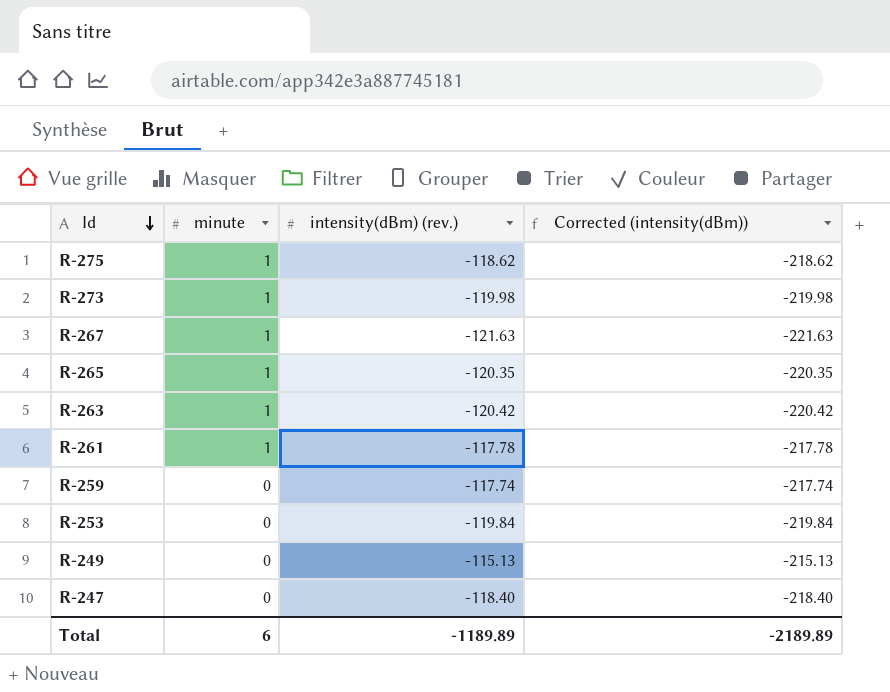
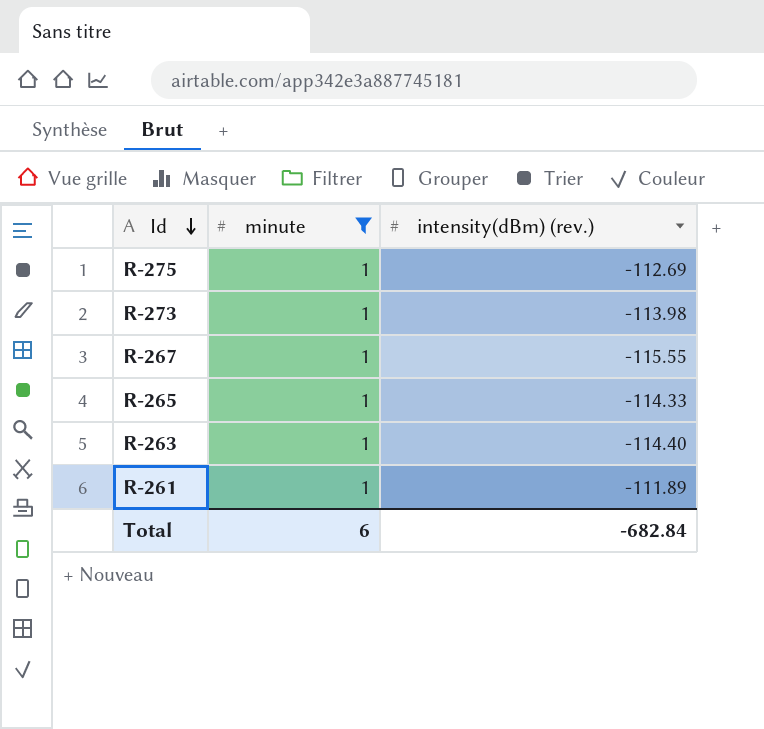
filter: none -> minute = 1
column Corrected (intensity(dBm)) | formula: [intensity(dBm) (rev.)] - 100 -> none
R-275 | intensity(dBm) (rev.): -118.62 -> -112.69
R-273 | intensity(dBm) (rev.): -119.98 -> -113.98
R-267 | intensity(dBm) (rev.): -121.63 -> -115.55
R-265 | intensity(dBm) (rev.): -120.35 -> -114.33
R-263 | intensity(dBm) (rev.): -120.42 -> -114.40
R-261 | intensity(dBm) (rev.): -117.78 -> -111.89
Total | intensity(dBm) (rev.): -1189.89 -> -682.84

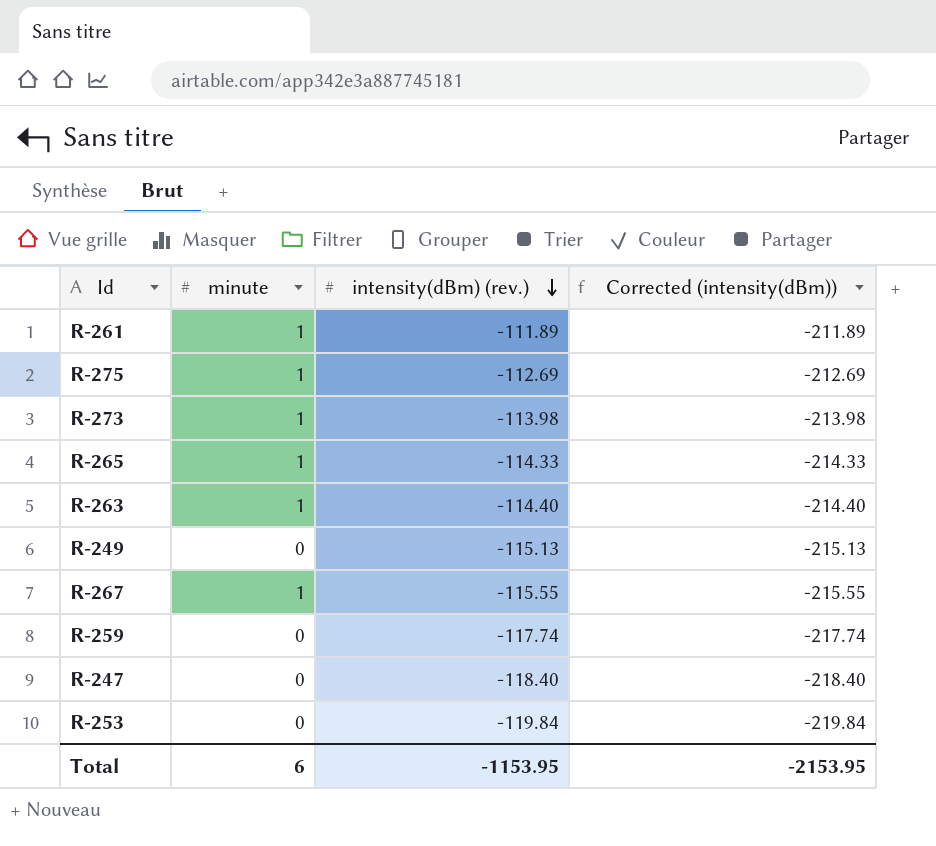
filter: minute = 1 -> none
row order: Id descending -> intensity(dBm) (rev.) descending
column Corrected (intensity(dBm)) | formula: none -> [intensity(dBm) (rev.)] - 100
Total | intensity(dBm) (rev.): -682.84 -> -1153.95

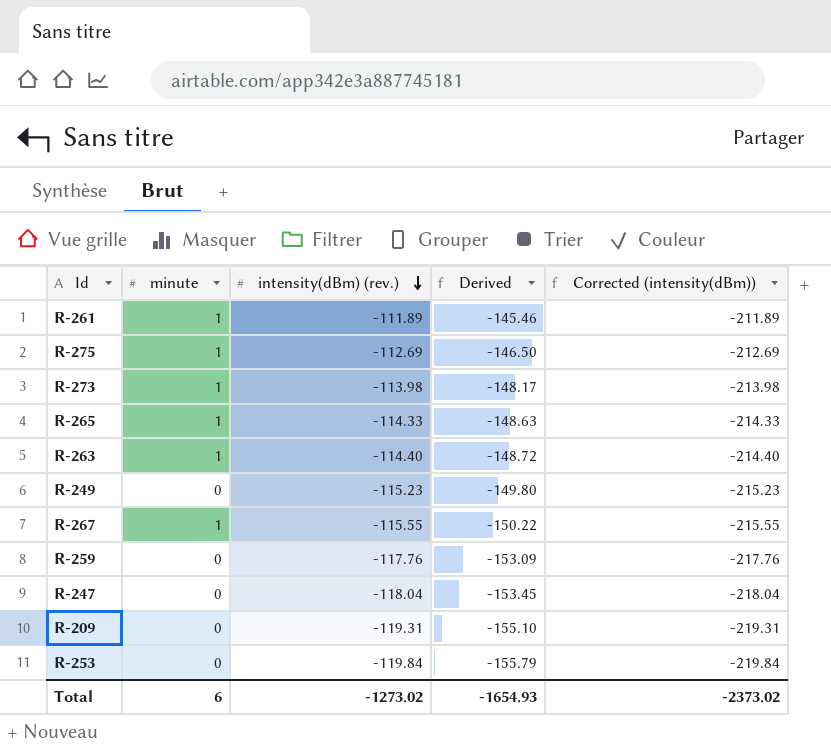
column Derived | formula: none -> [intensity(dBm) (rev.)] * 1.3
R-249 | intensity(dBm) (rev.): -115.13 -> -115.23
R-249 | Corrected (intensity(dBm)): -215.13 -> -215.23
R-259 | intensity(dBm) (rev.): -117.74 -> -117.76
R-259 | Corrected (intensity(dBm)): -217.74 -> -217.76
R-247 | intensity(dBm) (rev.): -118.40 -> -118.04
R-247 | Corrected (intensity(dBm)): -218.40 -> -218.04
row R-209: none -> 0 | -119.31 | -155.10 | -219.31
Total | intensity(dBm) (rev.): -1153.95 -> -1273.02
Total | Corrected (intensity(dBm)): -2153.95 -> -2373.02

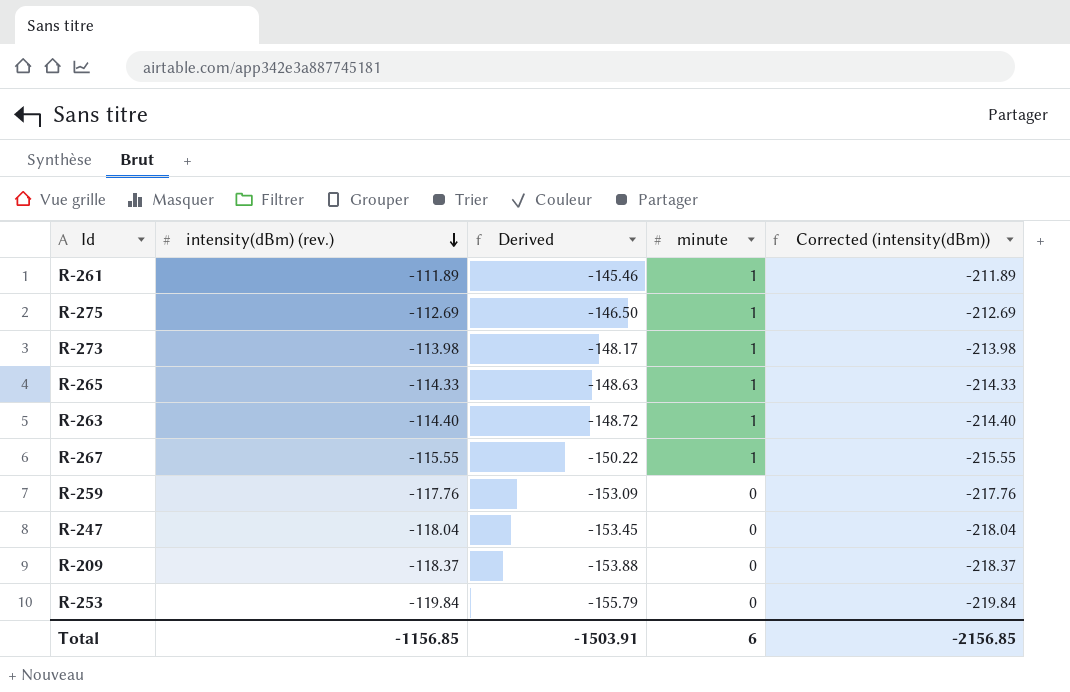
column minute | position: 2 -> 4
row R-249: 0 | -115.23 | -149.80 | -215.23 -> none
R-209 | intensity(dBm) (rev.): -119.31 -> -118.37
R-209 | Derived: -155.10 -> -153.88
R-209 | Corrected (intensity(dBm)): -219.31 -> -218.37
Total | intensity(dBm) (rev.): -1273.02 -> -1156.85
Total | Derived: -1654.93 -> -1503.91
Total | Corrected (intensity(dBm)): -2373.02 -> -2156.85

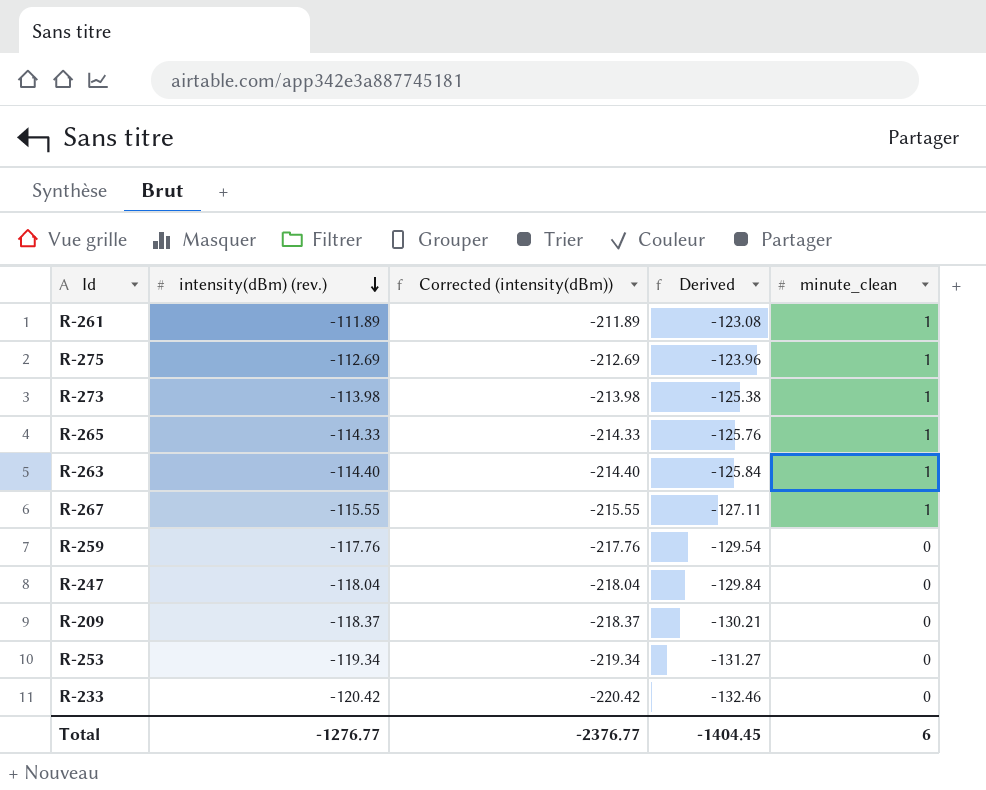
column Corrected (intensity(dBm)) | position: 5 -> 3
column Derived | formula: [intensity(dBm) (rev.)] * 1.3 -> [intensity(dBm) (rev.)] * 1.1
column name: minute -> minute_clean
R-253 | intensity(dBm) (rev.): -119.84 -> -119.34
R-253 | Corrected (intensity(dBm)): -219.84 -> -219.34
row R-233: none -> -120.42 | -220.42 | -132.46 | 0
Total | intensity(dBm) (rev.): -1156.85 -> -1276.77
Total | Corrected (intensity(dBm)): -2156.85 -> -2376.77
Total | Derived: -1503.91 -> -1404.45

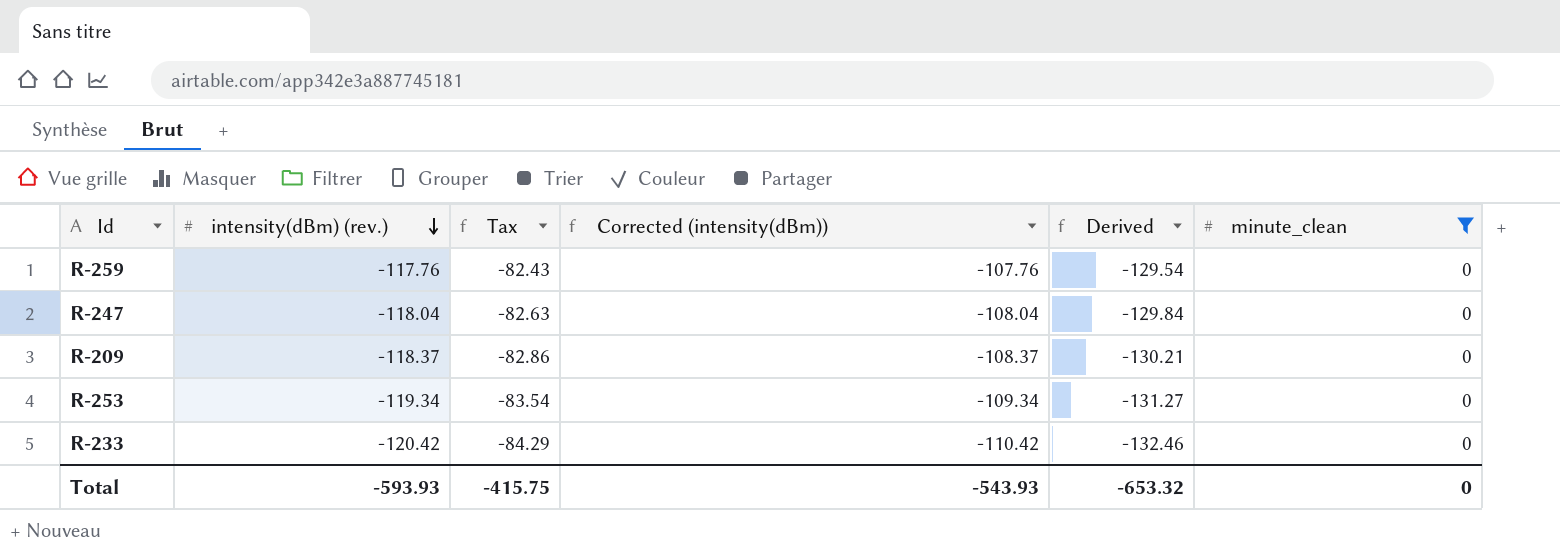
filter: none -> minute_clean = 0
column Tax | formula: none -> [intensity(dBm) (rev.)] * 0.7
column Corrected (intensity(dBm)) | formula: [intensity(dBm) (rev.)] - 100 -> [intensity(dBm) (rev.)] + 10
Total | intensity(dBm) (rev.): -1276.77 -> -593.93
Total | Corrected (intensity(dBm)): -2376.77 -> -543.93
Total | Derived: -1404.45 -> -653.32
Total | minute_clean: 6 -> 0

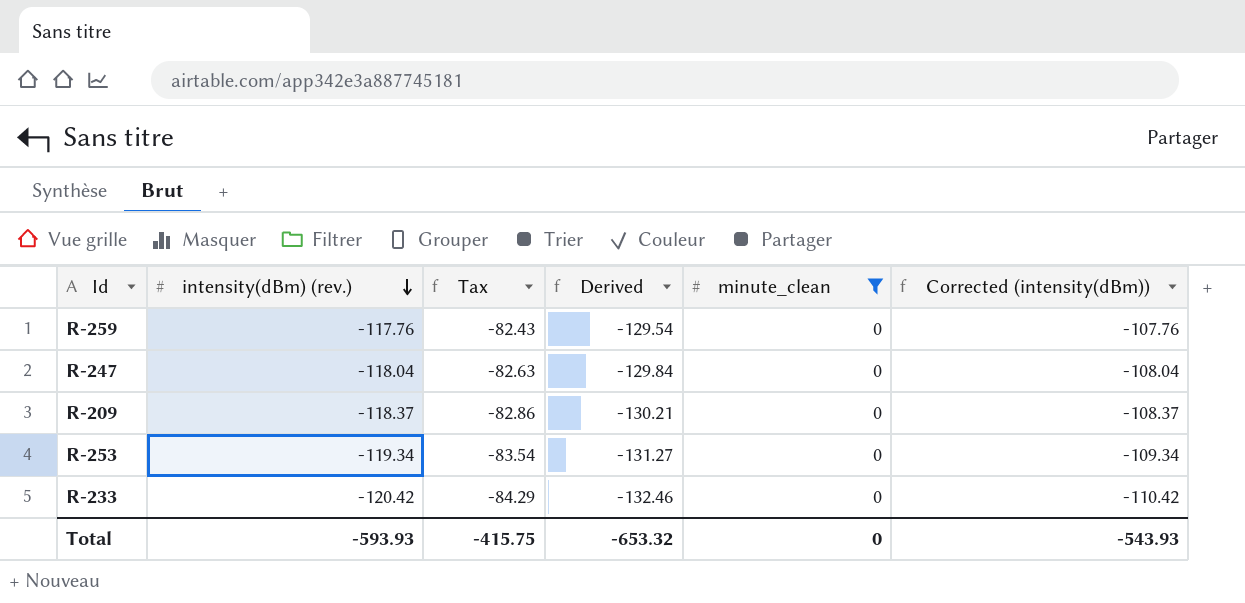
column Corrected (intensity(dBm)) | position: 4 -> 6

